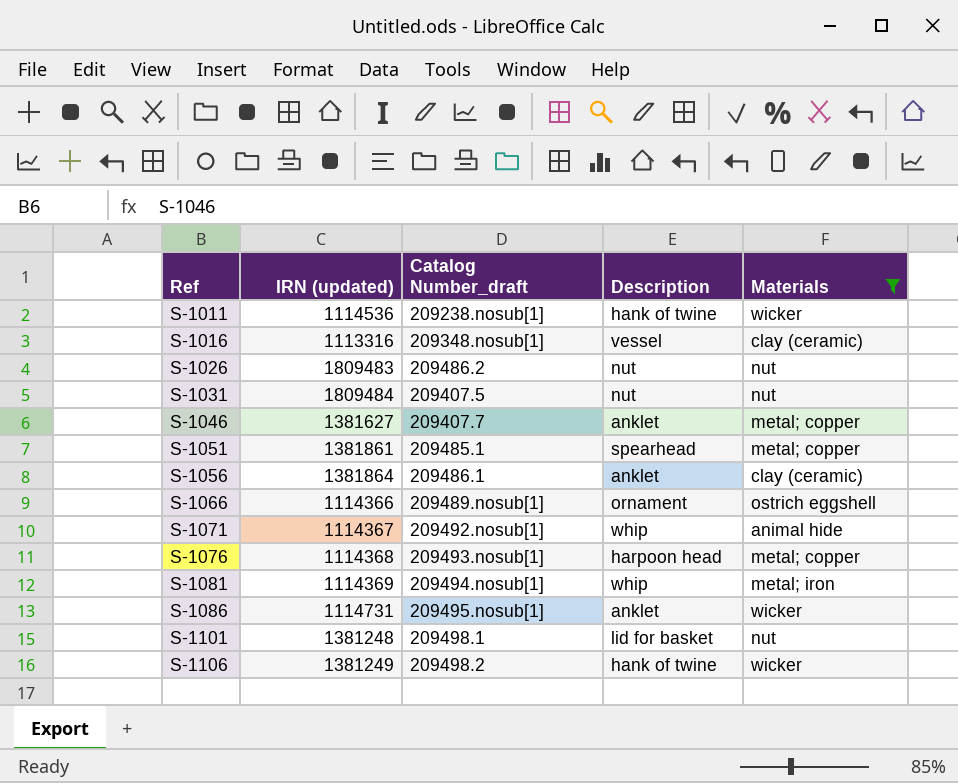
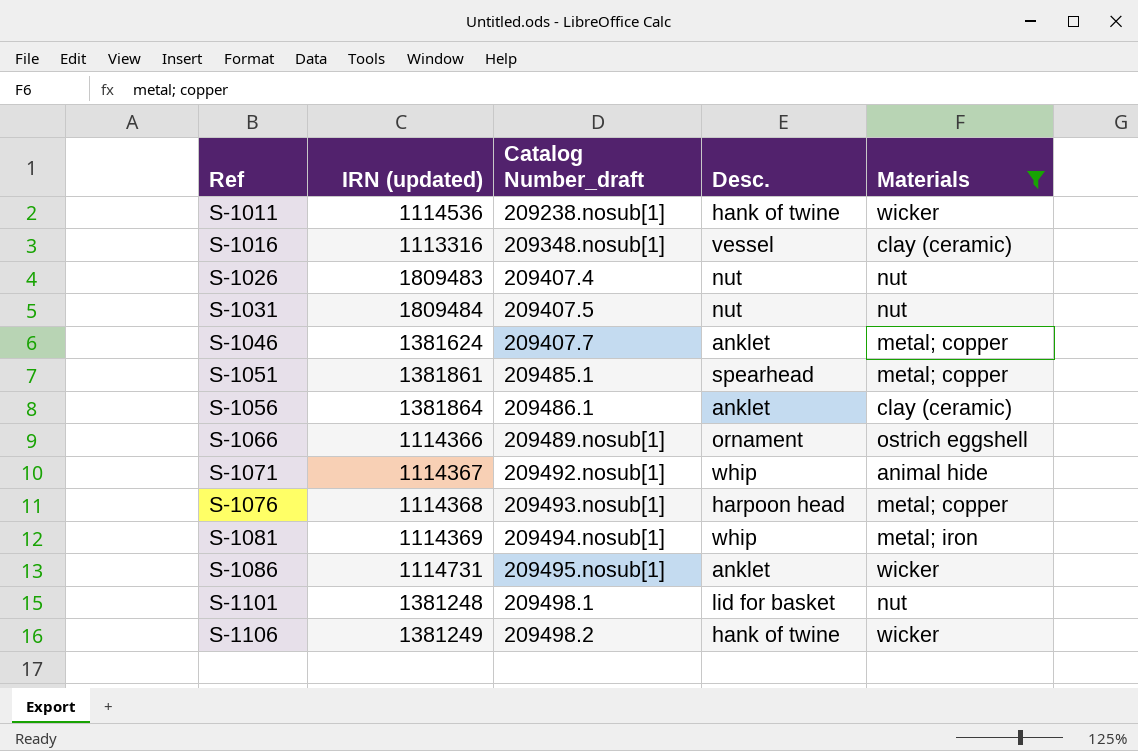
column name: Description -> Desc.
S-1026 | Catalog Number_draft: 209486.2 -> 209407.4
S-1046 | IRN (updated): 1381627 -> 1381624

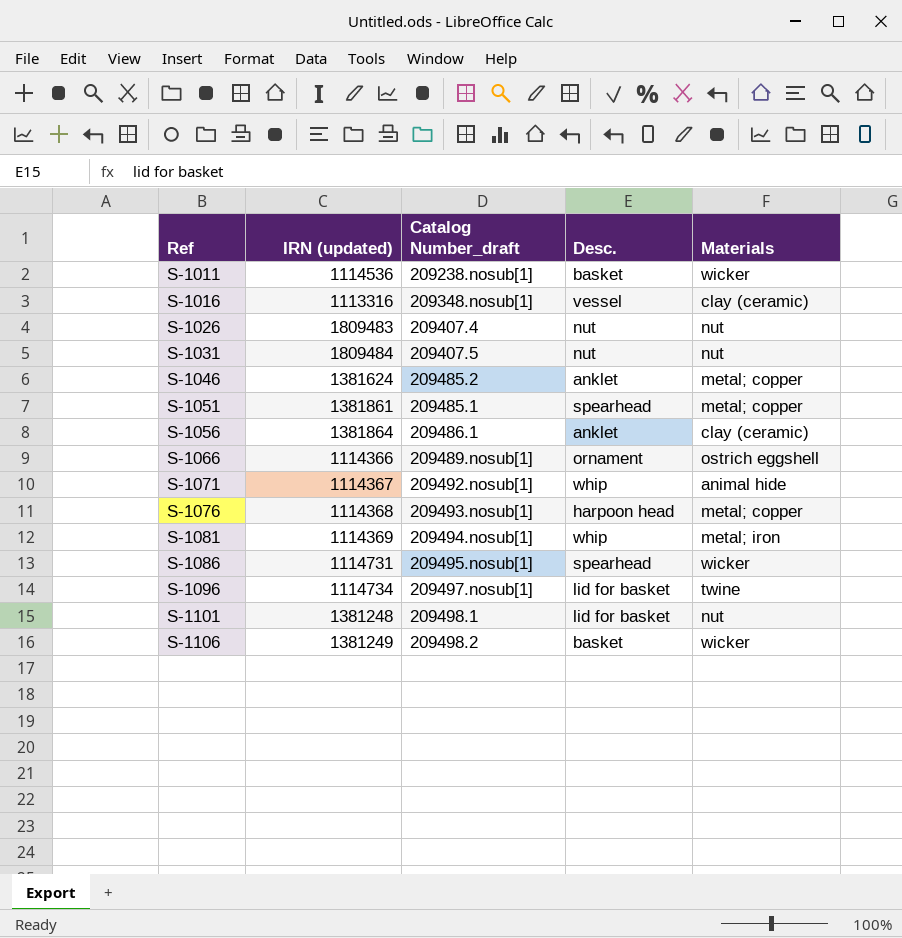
filter: Materials != twine -> none
S-1011 | Desc.: hank of twine -> basket
S-1046 | Catalog Number_draft: 209407.7 -> 209485.2
S-1086 | Desc.: anklet -> spearhead
S-1106 | Desc.: hank of twine -> basket

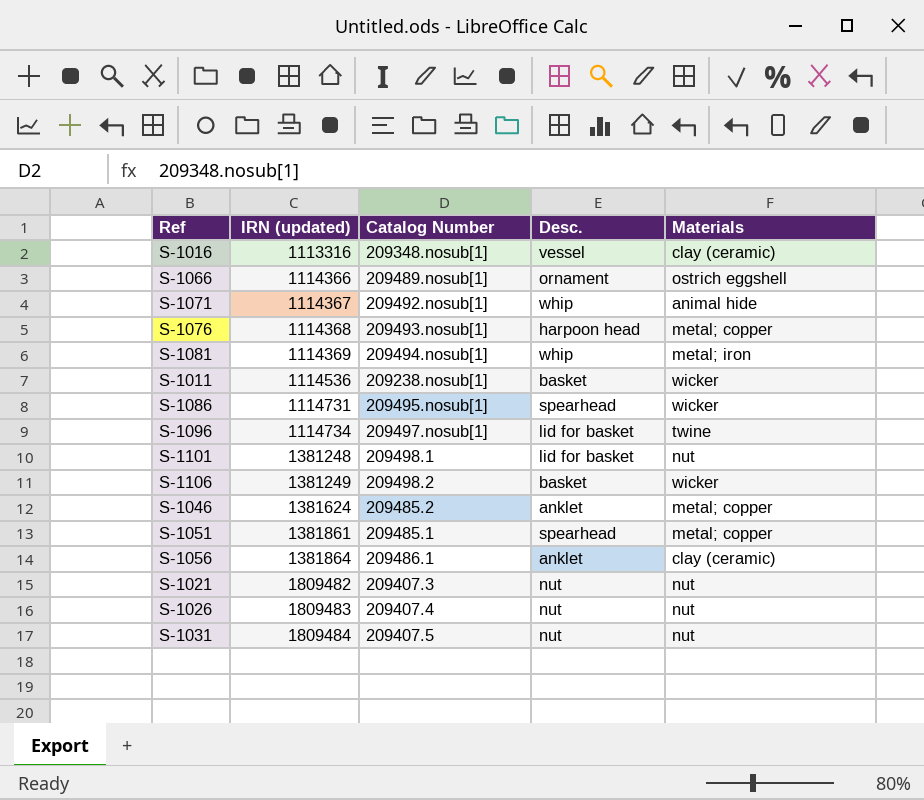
row order: Ref ascending -> IRN (updated) ascending
column name: Catalog Number_draft -> Catalog Number
row S-1021: none -> 1809482 | 209407.3 | nut | nut

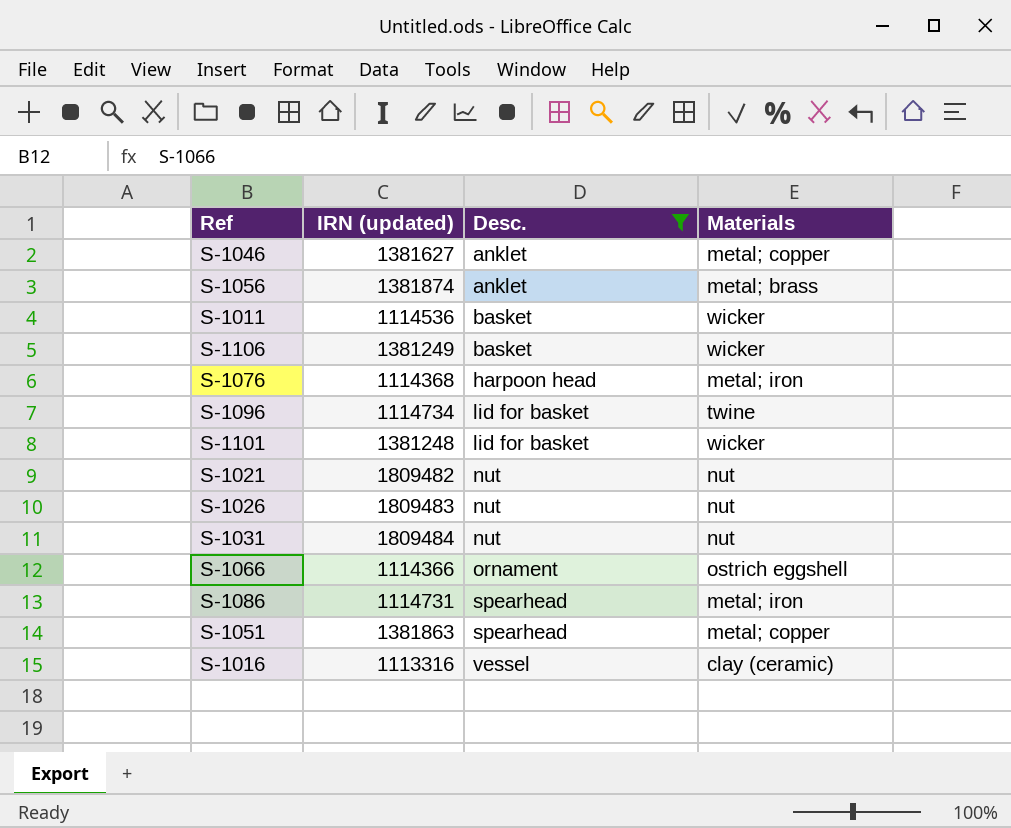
filter: none -> Desc. != whip
row order: IRN (updated) ascending -> Desc. ascending
column Catalog Number | position: 3 -> none
S-1046 | IRN (updated): 1381624 -> 1381627
S-1056 | IRN (updated): 1381864 -> 1381874
S-1056 | Materials: clay (ceramic) -> metal; brass
S-1076 | Materials: metal; copper -> metal; iron
S-1101 | Materials: nut -> wicker
S-1086 | Materials: wicker -> metal; iron
S-1051 | IRN (updated): 1381861 -> 1381863

